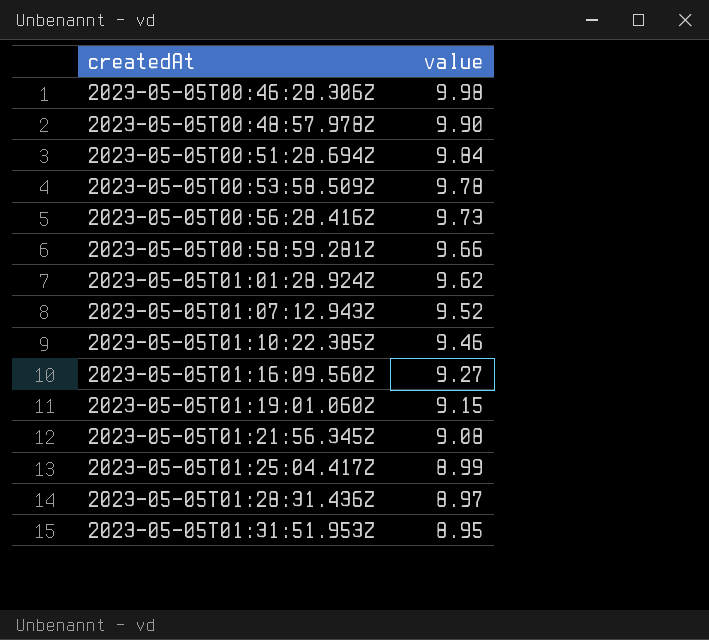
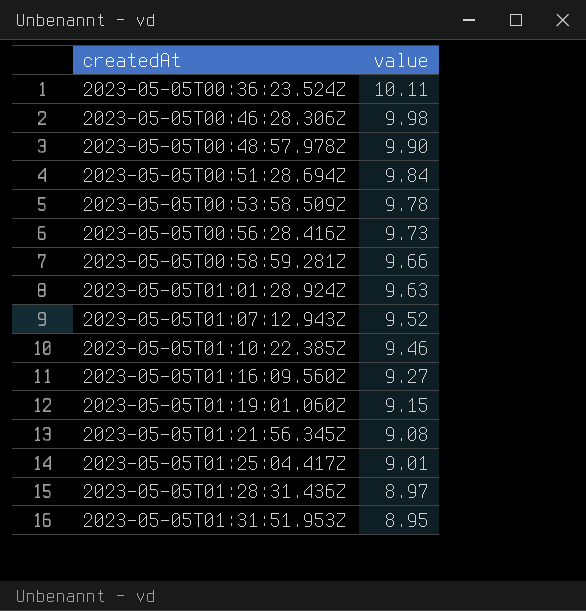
row 2023-05-05T00:36:23.524Z: none -> 10.11
2023-05-05T01:01:28.924Z | value: 9.62 -> 9.63
2023-05-05T01:25:04.417Z | value: 8.99 -> 9.01

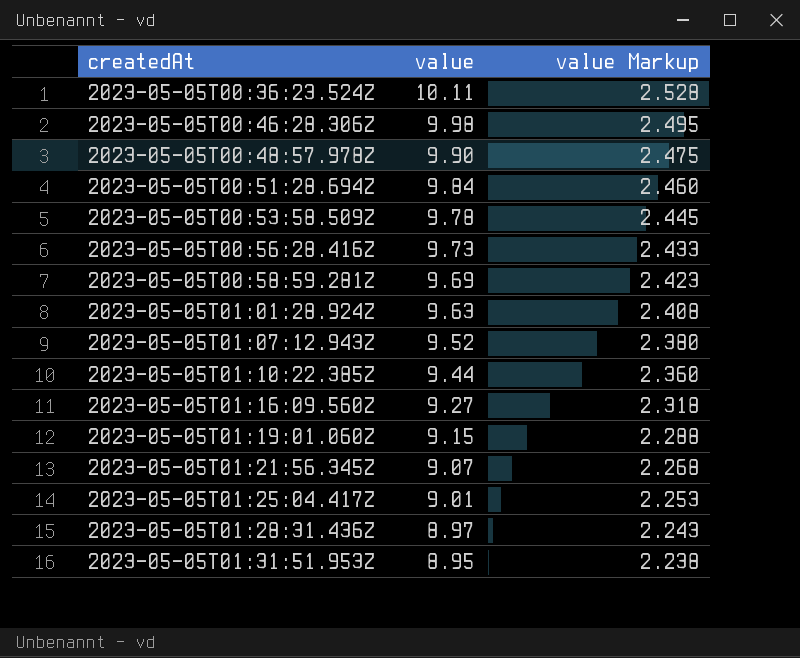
column value Markup | formula: none -> [value] * 0.25
2023-05-05T00:58:59.281Z | value: 9.66 -> 9.69
2023-05-05T01:10:22.385Z | value: 9.46 -> 9.44
2023-05-05T01:21:56.345Z | value: 9.08 -> 9.07

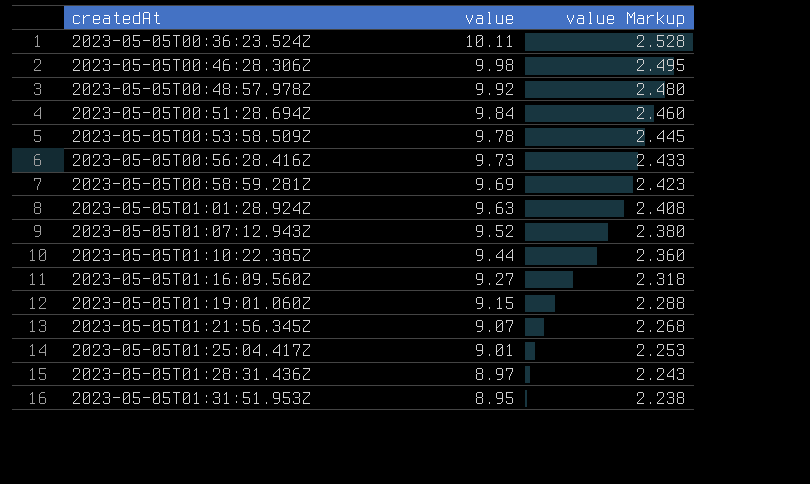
2023-05-05T00:48:57.978Z | value: 9.90 -> 9.92
2023-05-05T00:48:57.978Z | value Markup: 2.475 -> 2.480

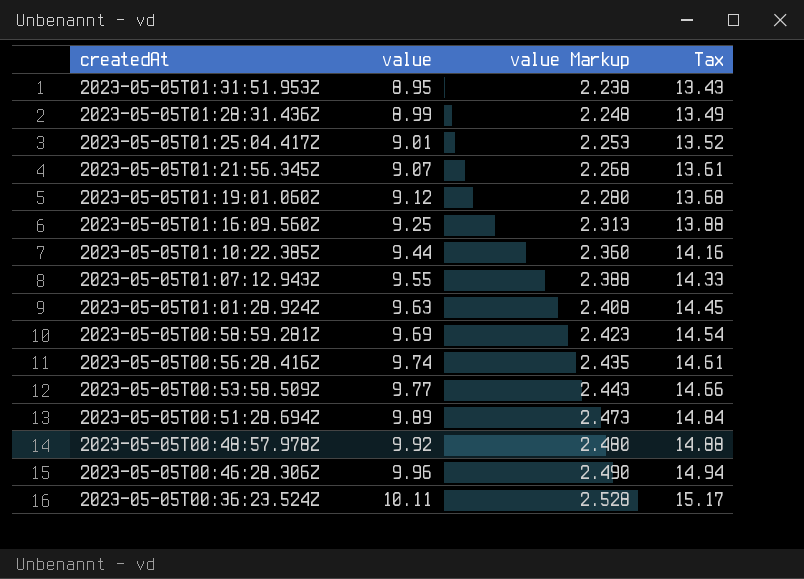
row order: createdAt ascending -> createdAt descending
column Tax | formula: none -> [value] * 1.5
2023-05-05T01:28:31.436Z | value: 8.97 -> 8.99
2023-05-05T01:28:31.436Z | value Markup: 2.243 -> 2.248
2023-05-05T01:19:01.060Z | value: 9.15 -> 9.12
2023-05-05T01:19:01.060Z | value Markup: 2.288 -> 2.280
2023-05-05T01:16:09.560Z | value: 9.27 -> 9.25
2023-05-05T01:16:09.560Z | value Markup: 2.318 -> 2.313
2023-05-05T01:07:12.943Z | value: 9.52 -> 9.55
2023-05-05T01:07:12.943Z | value Markup: 2.380 -> 2.388
2023-05-05T00:56:28.416Z | value: 9.73 -> 9.74
2023-05-05T00:56:28.416Z | value Markup: 2.433 -> 2.435
2023-05-05T00:53:58.509Z | value: 9.78 -> 9.77
2023-05-05T00:53:58.509Z | value Markup: 2.445 -> 2.443
2023-05-05T00:51:28.694Z | value: 9.84 -> 9.89
2023-05-05T00:51:28.694Z | value Markup: 2.460 -> 2.473
2023-05-05T00:46:28.306Z | value: 9.98 -> 9.96
2023-05-05T00:46:28.306Z | value Markup: 2.495 -> 2.490

